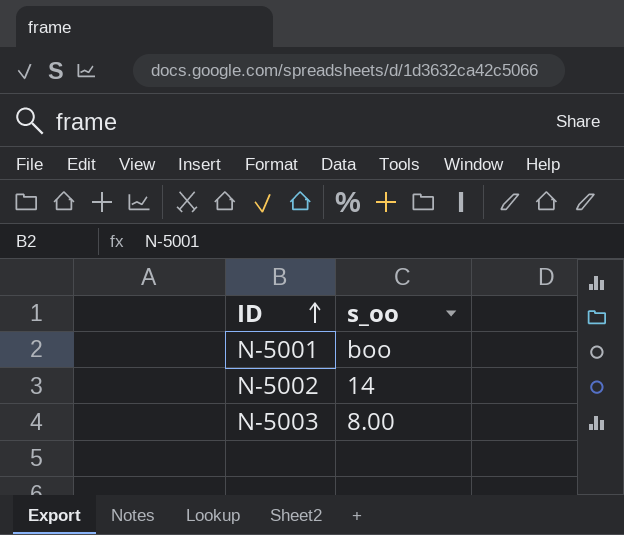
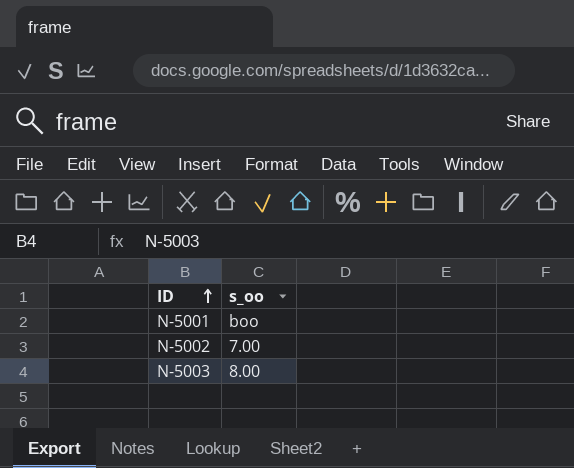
N-5002 | s_oo: 14 -> 7.00

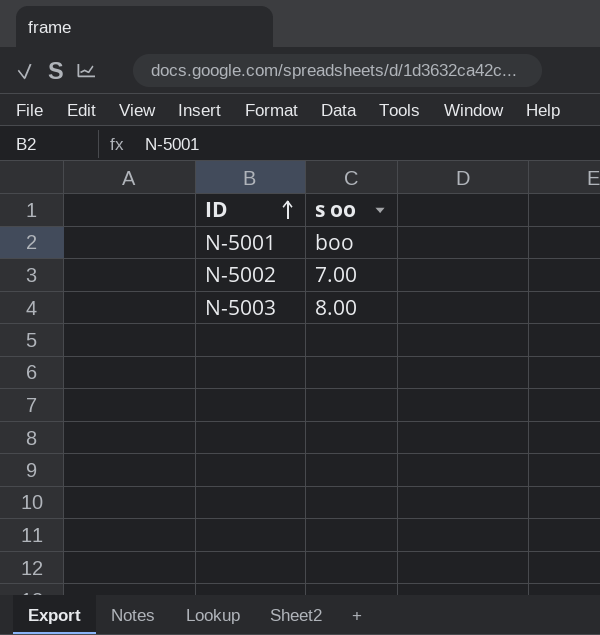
column name: s_oo -> s oo

